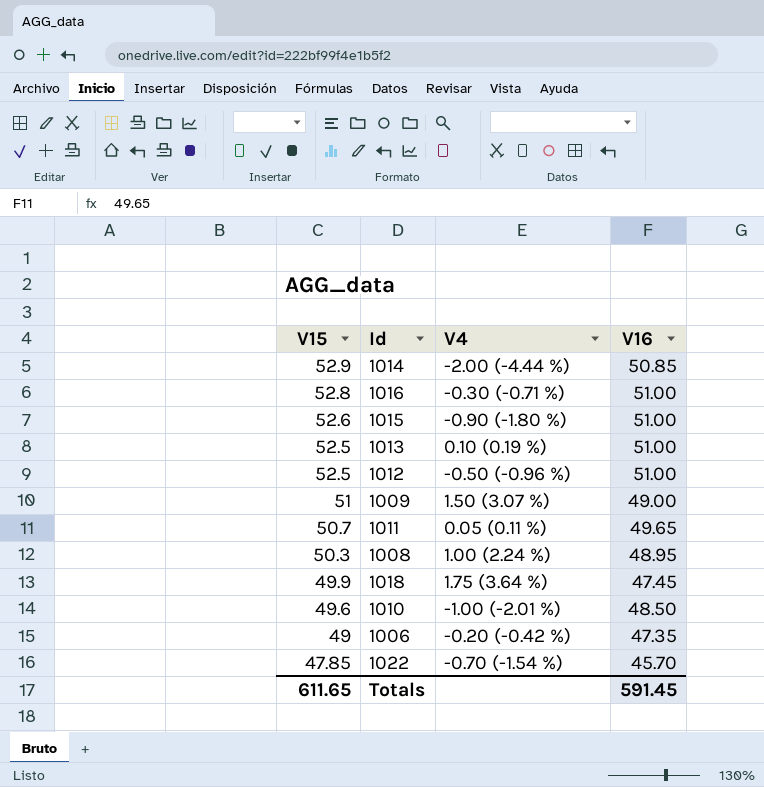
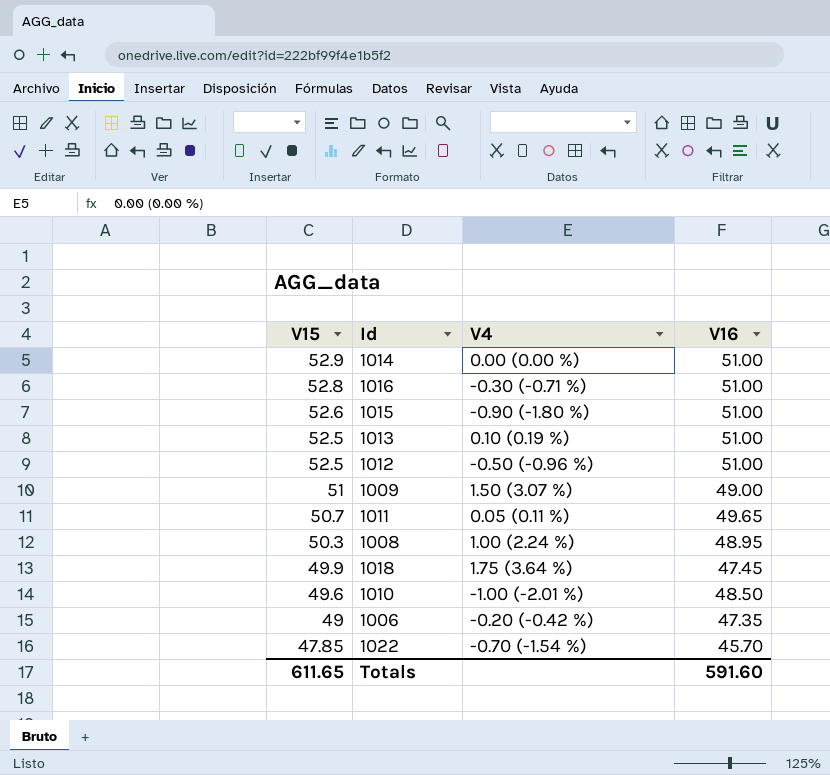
1014 | V4: -2.00 (-4.44 %) -> 0.00 (0.00 %)
1014 | V16: 50.85 -> 51.00
Totals | V16: 591.45 -> 591.60

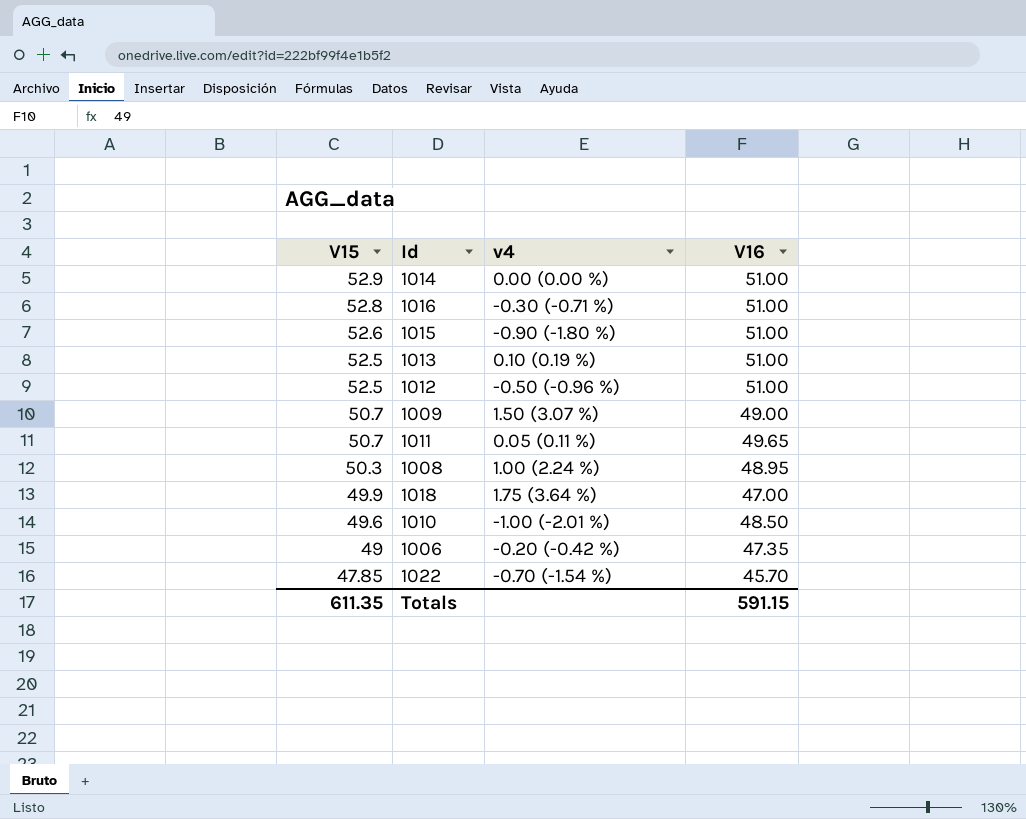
column name: V4 -> v4
1009 | V15: 51 -> 50.7
1018 | V16: 47.45 -> 47.00
Totals | V15: 611.65 -> 611.35
Totals | V16: 591.60 -> 591.15

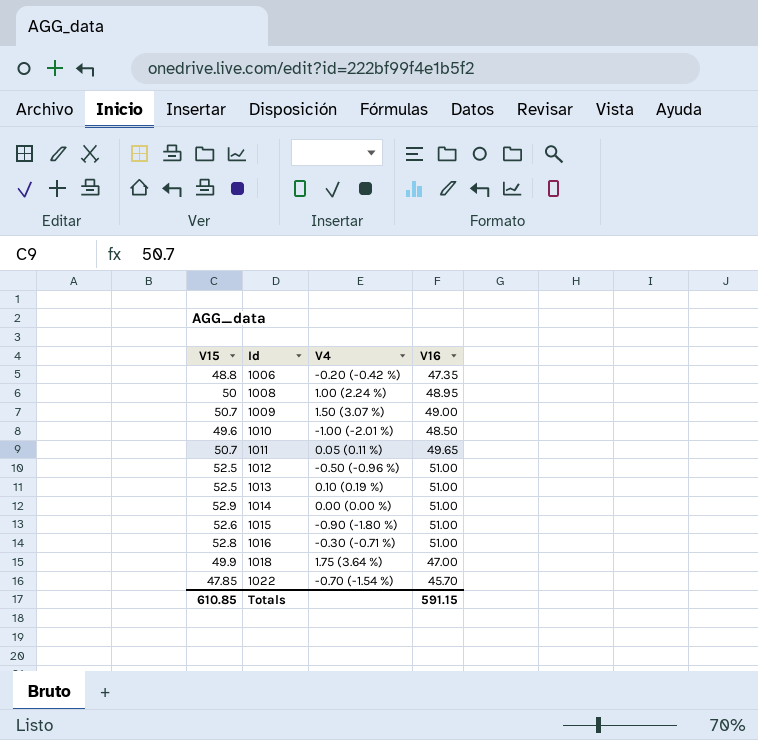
row order: V15 descending -> Id ascending
column name: v4 -> V4
1006 | V15: 49 -> 48.8
1008 | V15: 50.3 -> 50
Totals | V15: 611.35 -> 610.85

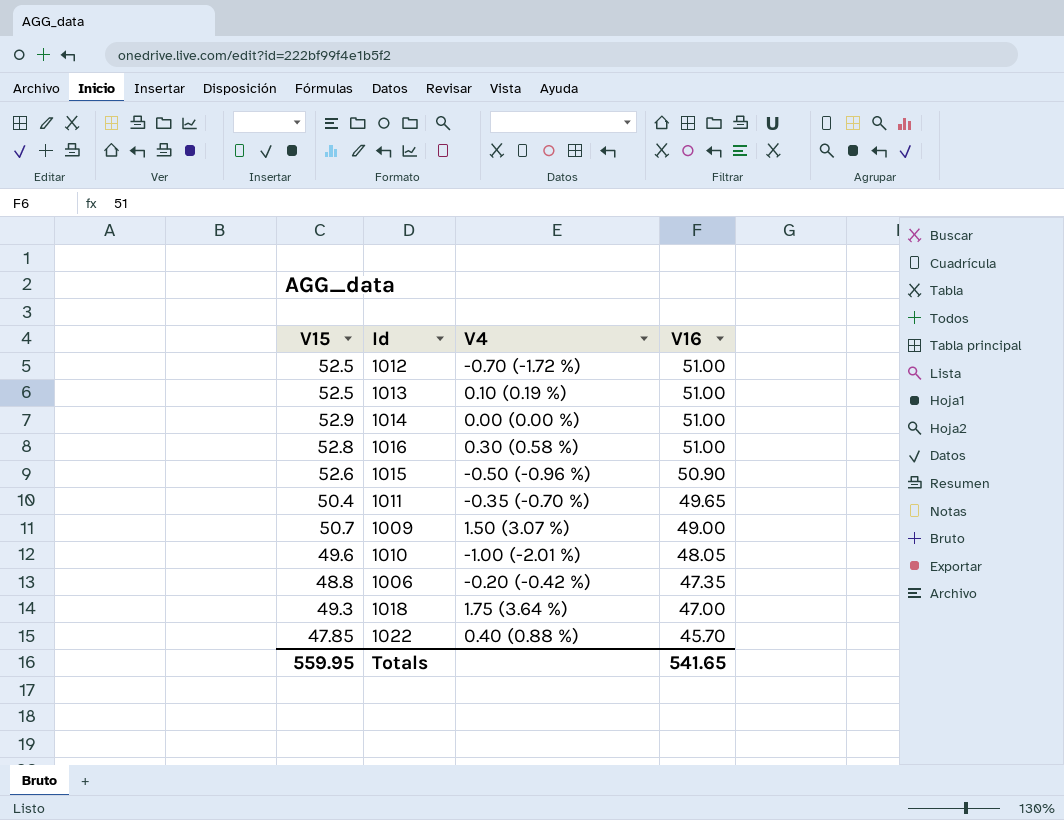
row order: Id ascending -> V16 descending
row 1008: 50 | 1.00 (2.24 %) | 48.95 -> none
1012 | V4: -0.50 (-0.96 %) -> -0.70 (-1.72 %)
1016 | V4: -0.30 (-0.71 %) -> 0.30 (0.58 %)
1015 | V4: -0.90 (-1.80 %) -> -0.50 (-0.96 %)
1015 | V16: 51.00 -> 50.90
1011 | V15: 50.7 -> 50.4
1011 | V4: 0.05 (0.11 %) -> -0.35 (-0.70 %)
1010 | V16: 48.50 -> 48.05
1018 | V15: 49.9 -> 49.3
1022 | V4: -0.70 (-1.54 %) -> 0.40 (0.88 %)
Totals | V15: 610.85 -> 559.95
Totals | V16: 591.15 -> 541.65

